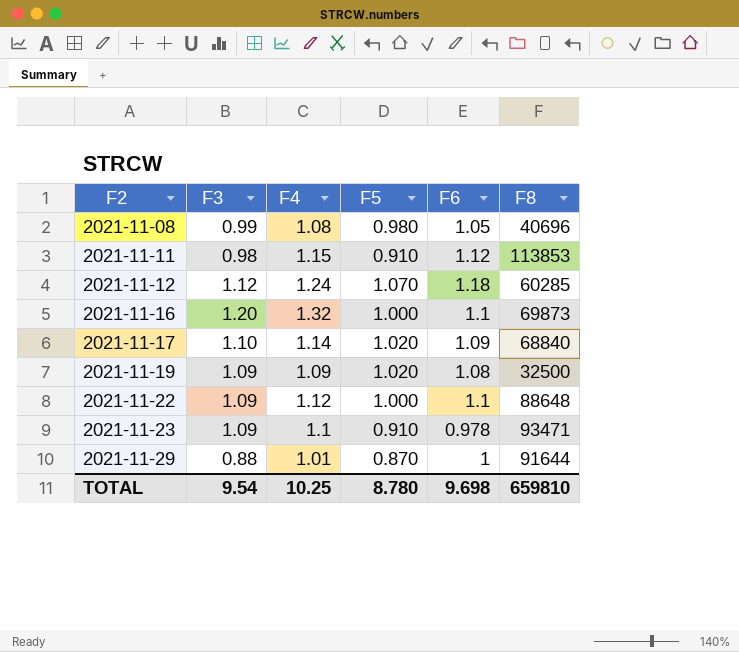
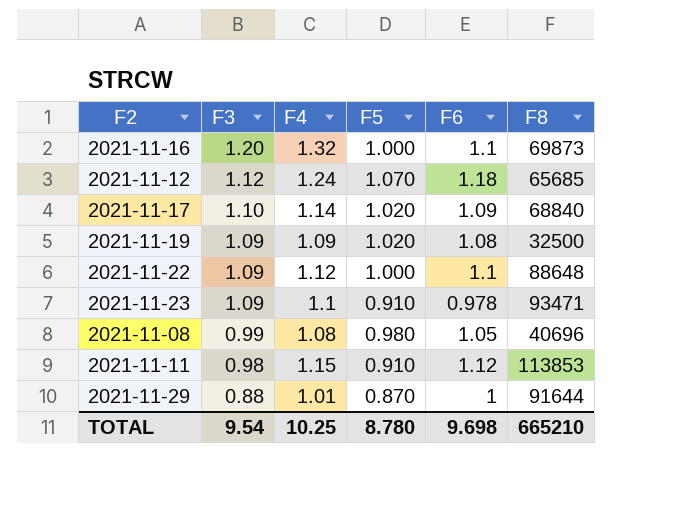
row order: F2 ascending -> F3 descending
2021-11-12 | F8: 60285 -> 65685
TOTAL | F8: 659810 -> 665210

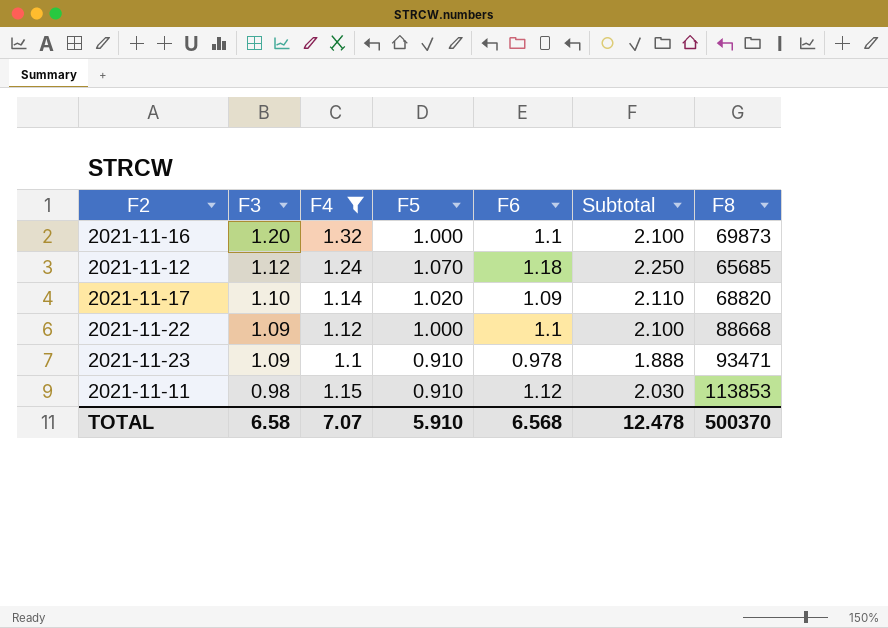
filter: none -> F4 >= 1.1
column Subtotal | formula: none -> [F5] + [F6]
2021-11-17 | F8: 68840 -> 68820
2021-11-22 | F8: 88648 -> 88668
TOTAL | F3: 9.54 -> 6.58
TOTAL | F4: 10.25 -> 7.07
TOTAL | F5: 8.780 -> 5.910
TOTAL | F6: 9.698 -> 6.568
TOTAL | F8: 665210 -> 500370

